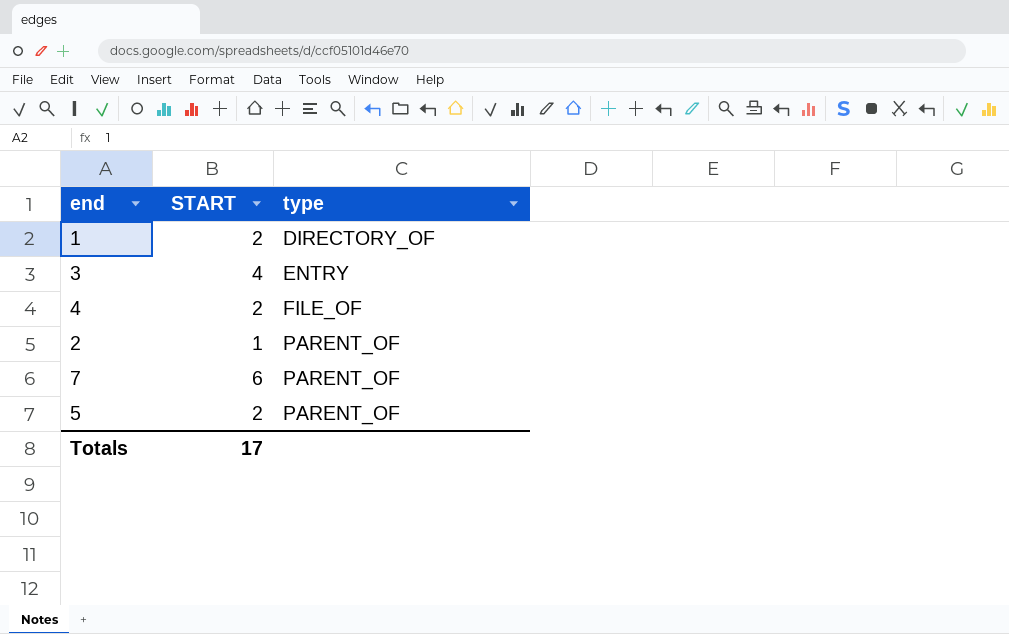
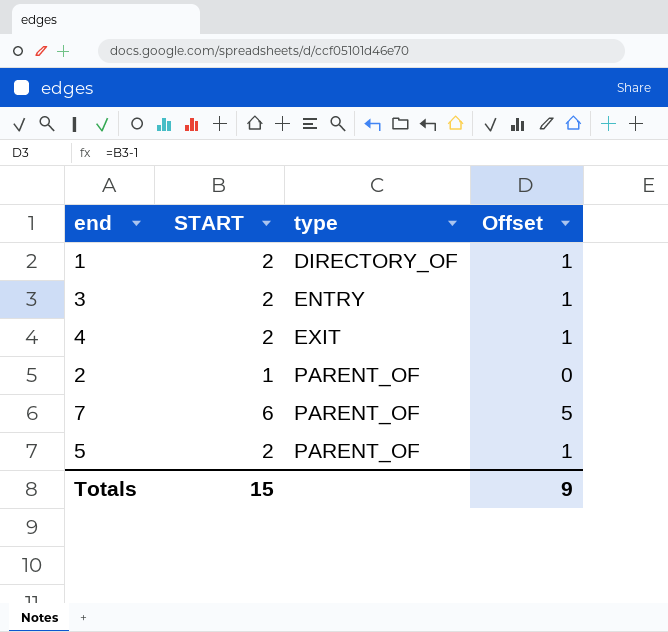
column Offset | formula: none -> [START] - 1
3 | START: 4 -> 2
4 | type: FILE_OF -> EXIT
Totals | START: 17 -> 15

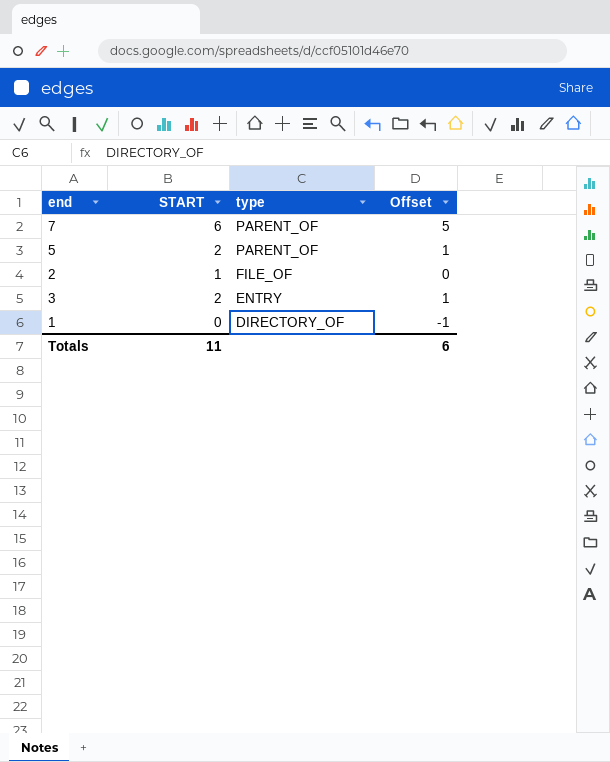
row order: type ascending -> type descending
row 4: 2 | EXIT | 1 -> none
2 | type: PARENT_OF -> FILE_OF
1 | START: 2 -> 0
1 | Offset: 1 -> -1
Totals | START: 15 -> 11
Totals | Offset: 9 -> 6

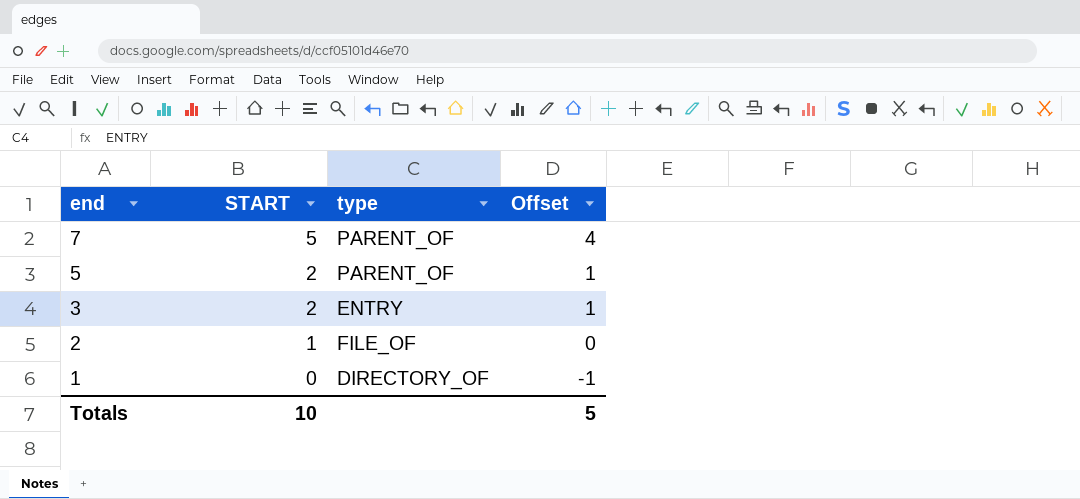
row order: type descending -> end descending
7 | START: 6 -> 5
7 | Offset: 5 -> 4
Totals | START: 11 -> 10
Totals | Offset: 6 -> 5

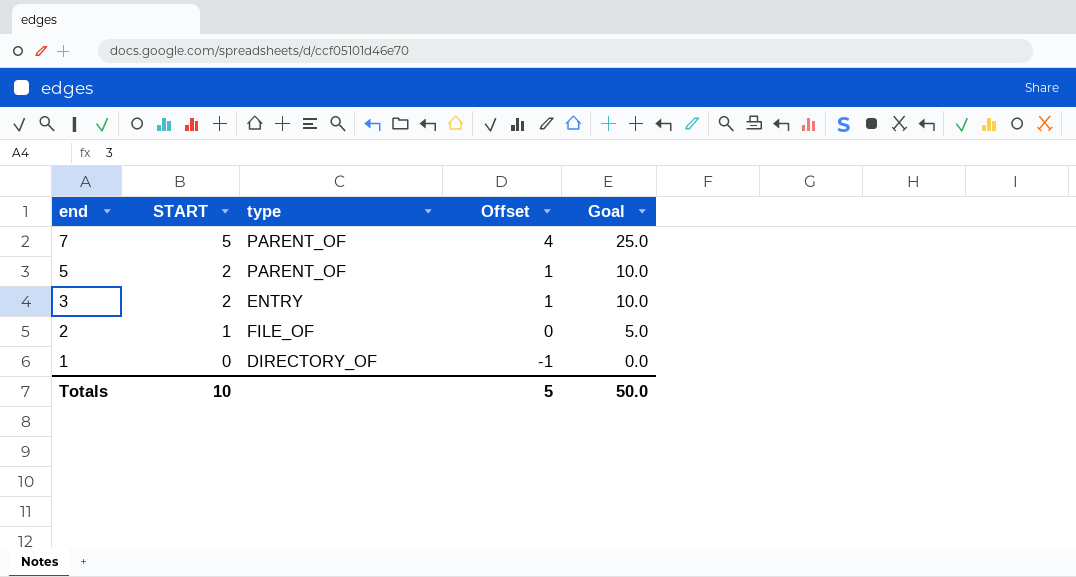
column Goal | formula: none -> [START] * 5

